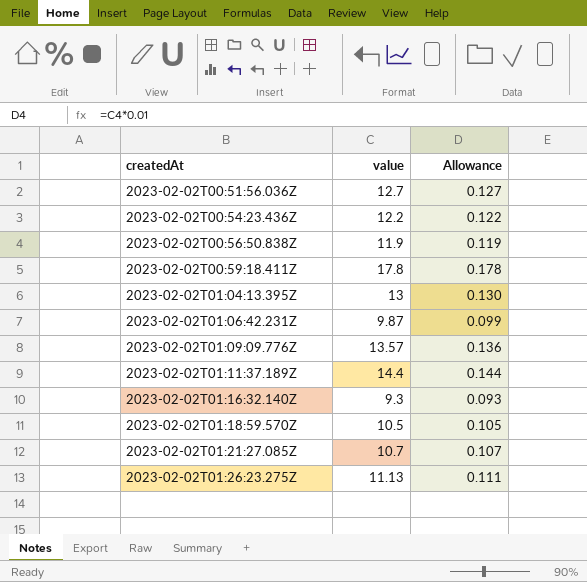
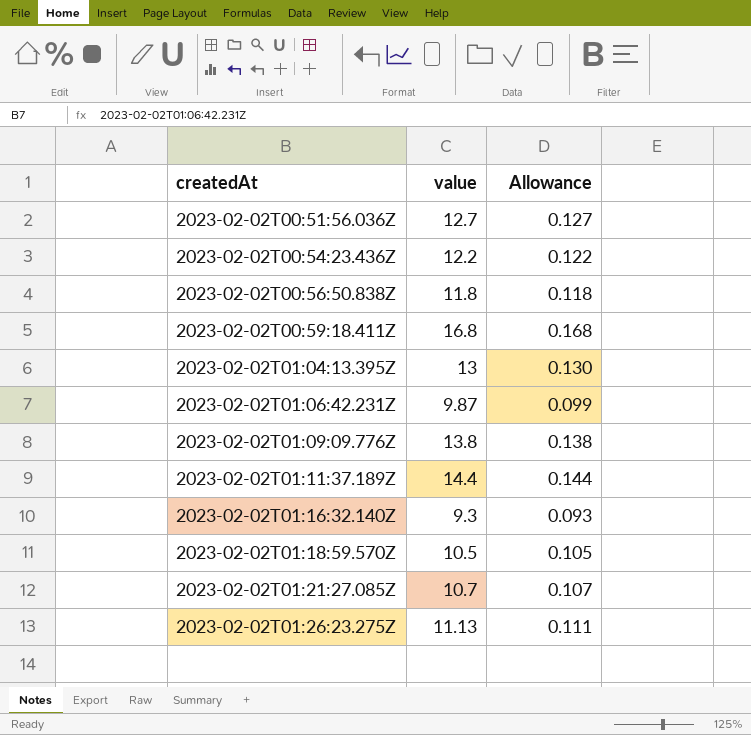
2023-02-02T00:56:50.838Z | value: 11.9 -> 11.8
2023-02-02T00:56:50.838Z | Allowance: 0.119 -> 0.118
2023-02-02T00:59:18.411Z | value: 17.8 -> 16.8
2023-02-02T00:59:18.411Z | Allowance: 0.178 -> 0.168
2023-02-02T01:09:09.776Z | value: 13.57 -> 13.8
2023-02-02T01:09:09.776Z | Allowance: 0.136 -> 0.138

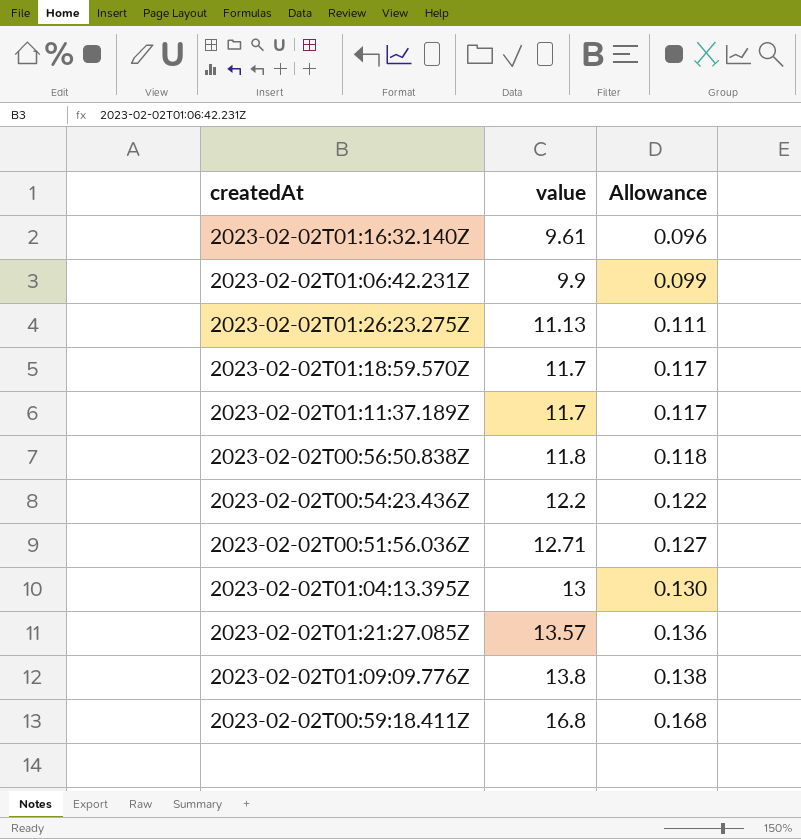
row order: createdAt ascending -> value ascending
2023-02-02T01:16:32.140Z | value: 9.3 -> 9.61
2023-02-02T01:16:32.140Z | Allowance: 0.093 -> 0.096
2023-02-02T01:06:42.231Z | value: 9.87 -> 9.9
2023-02-02T01:18:59.570Z | value: 10.5 -> 11.7
2023-02-02T01:18:59.570Z | Allowance: 0.105 -> 0.117
2023-02-02T01:11:37.189Z | value: 14.4 -> 11.7
2023-02-02T01:11:37.189Z | Allowance: 0.144 -> 0.117
2023-02-02T00:51:56.036Z | value: 12.7 -> 12.71
2023-02-02T01:21:27.085Z | value: 10.7 -> 13.57
2023-02-02T01:21:27.085Z | Allowance: 0.107 -> 0.136

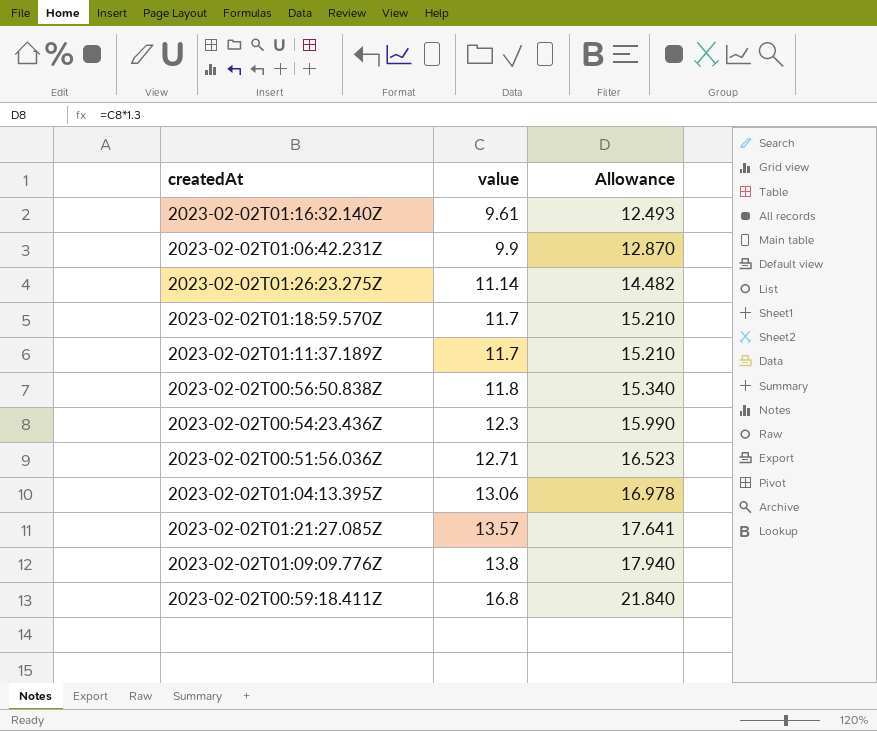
column Allowance | formula: [value] * 0.01 -> [value] * 1.3
2023-02-02T01:26:23.275Z | value: 11.13 -> 11.14
2023-02-02T00:54:23.436Z | value: 12.2 -> 12.3
2023-02-02T01:04:13.395Z | value: 13 -> 13.06

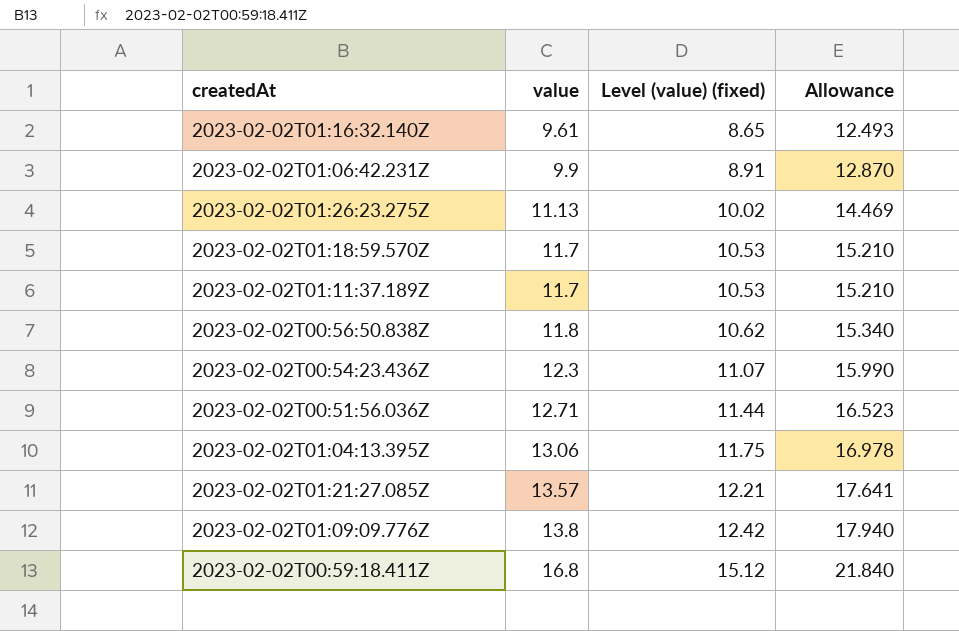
column Level (value) (fixed) | formula: none -> [value] * 0.9
2023-02-02T01:26:23.275Z | value: 11.14 -> 11.13
2023-02-02T01:26:23.275Z | Allowance: 14.482 -> 14.469

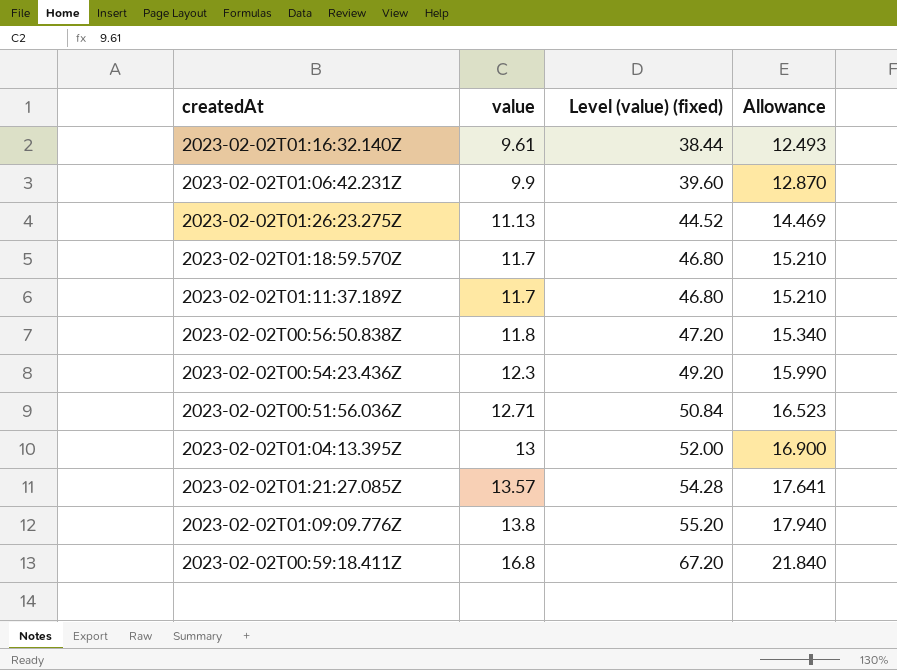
column Level (value) (fixed) | formula: [value] * 0.9 -> [value] * 4
2023-02-02T01:04:13.395Z | value: 13.06 -> 13
2023-02-02T01:04:13.395Z | Allowance: 16.978 -> 16.900

